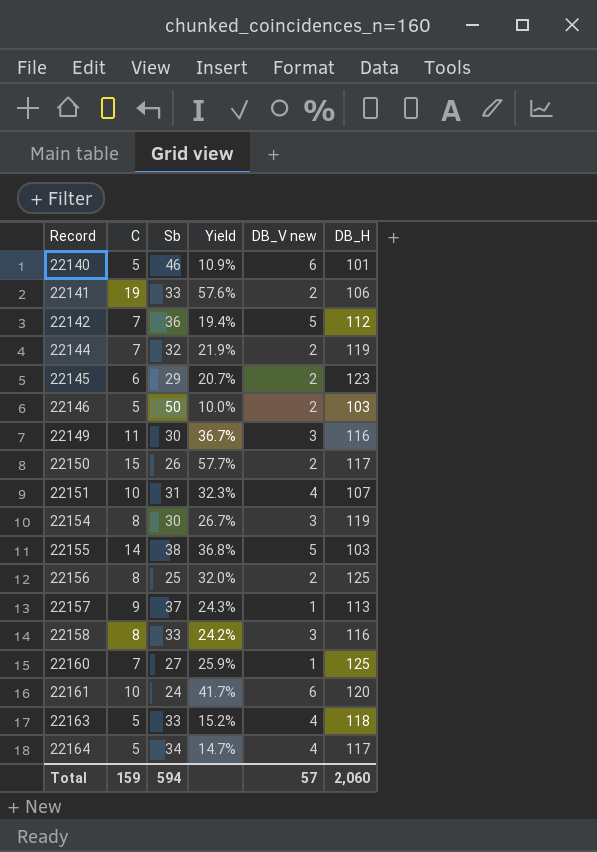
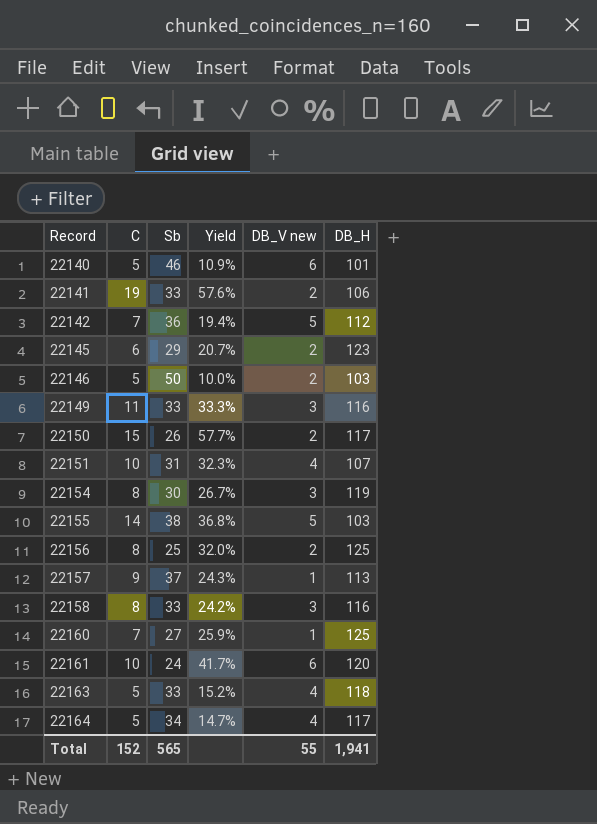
row 22144: 7 | 32 | 21.9% | 2 | 119 -> none
22149 | Sb: 30 -> 33
22149 | Yield: 36.7% -> 33.3%
Total | C: 159 -> 152
Total | Sb: 594 -> 565
Total | DB_V new: 57 -> 55
Total | DB_H: 2,060 -> 1,941

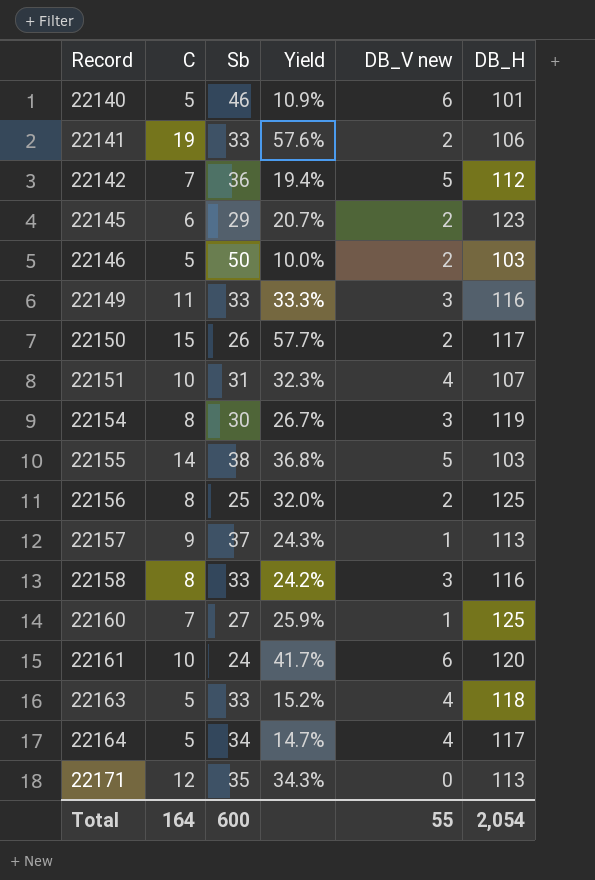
row 22171: none -> 12 | 35 | 34.3% | 0 | 113
Total | C: 152 -> 164
Total | Sb: 565 -> 600
Total | DB_H: 1,941 -> 2,054

